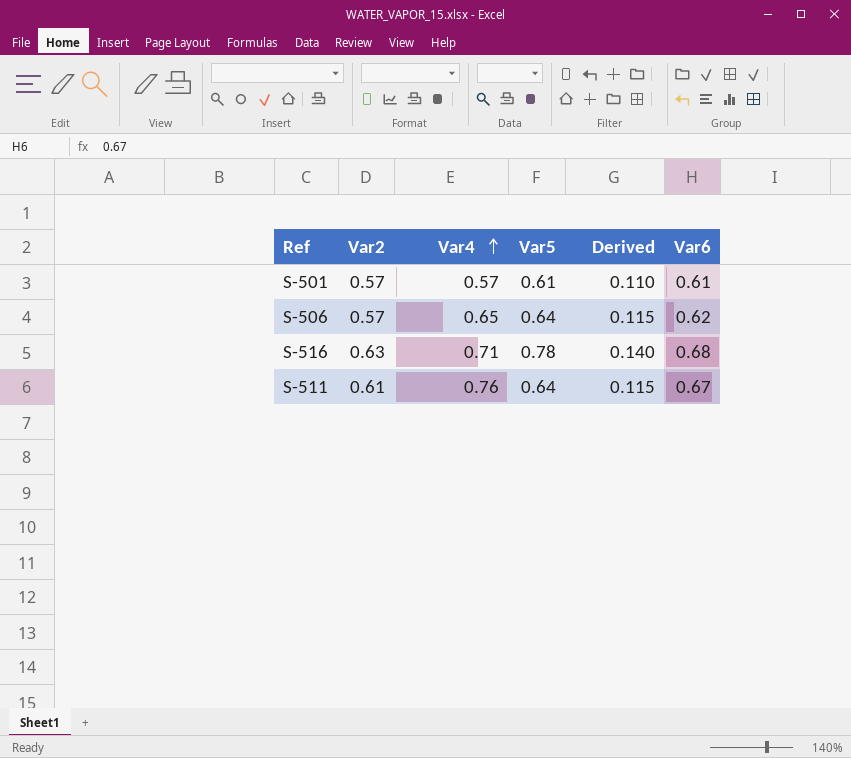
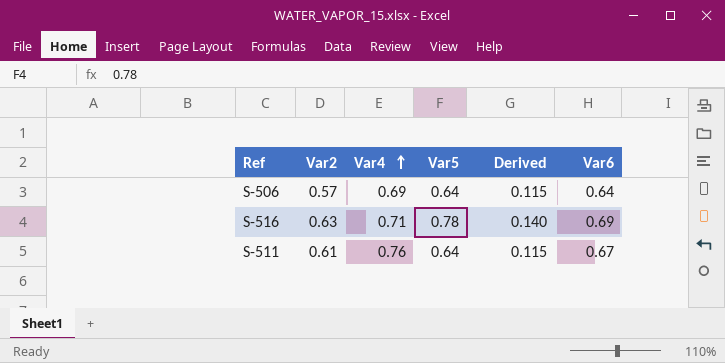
row S-501: 0.57 | 0.57 | 0.61 | 0.110 | 0.61 -> none
S-506 | Var4: 0.65 -> 0.69
S-506 | Var6: 0.62 -> 0.64
S-516 | Var6: 0.68 -> 0.69

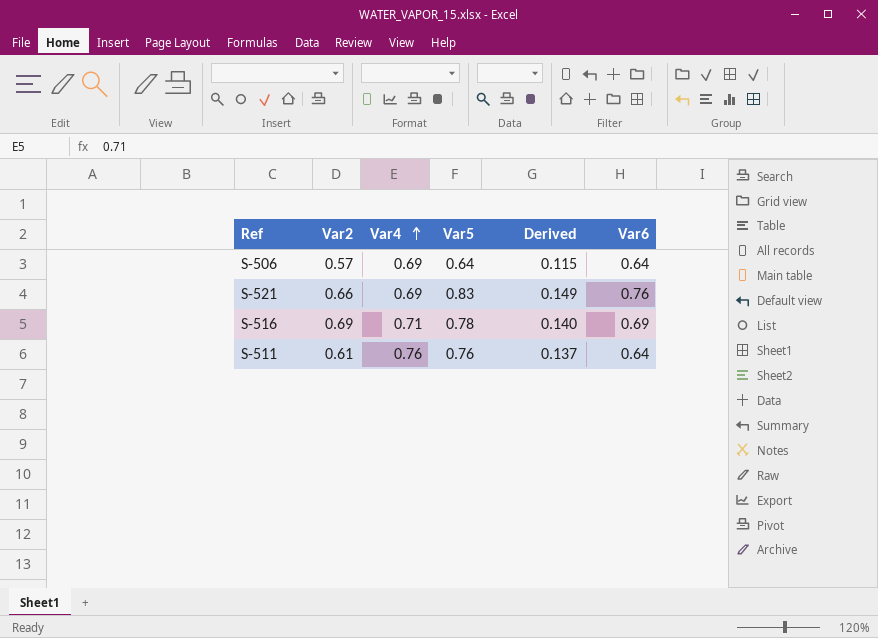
row S-521: none -> 0.66 | 0.69 | 0.83 | 0.149 | 0.76
S-516 | Var2: 0.63 -> 0.69
S-511 | Var5: 0.64 -> 0.76
S-511 | Derived: 0.115 -> 0.137
S-511 | Var6: 0.67 -> 0.64

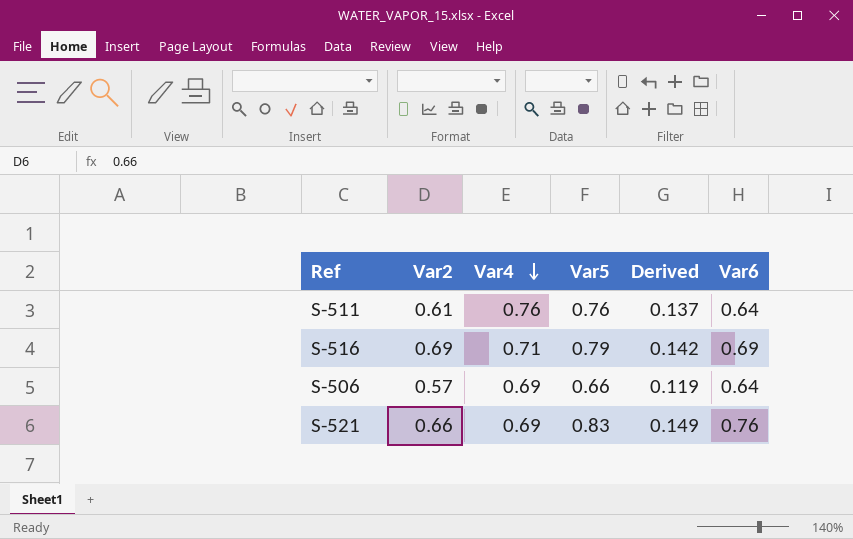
row order: Var4 ascending -> Var4 descending
S-516 | Var5: 0.78 -> 0.79
S-516 | Derived: 0.140 -> 0.142
S-506 | Var5: 0.64 -> 0.66
S-506 | Derived: 0.115 -> 0.119

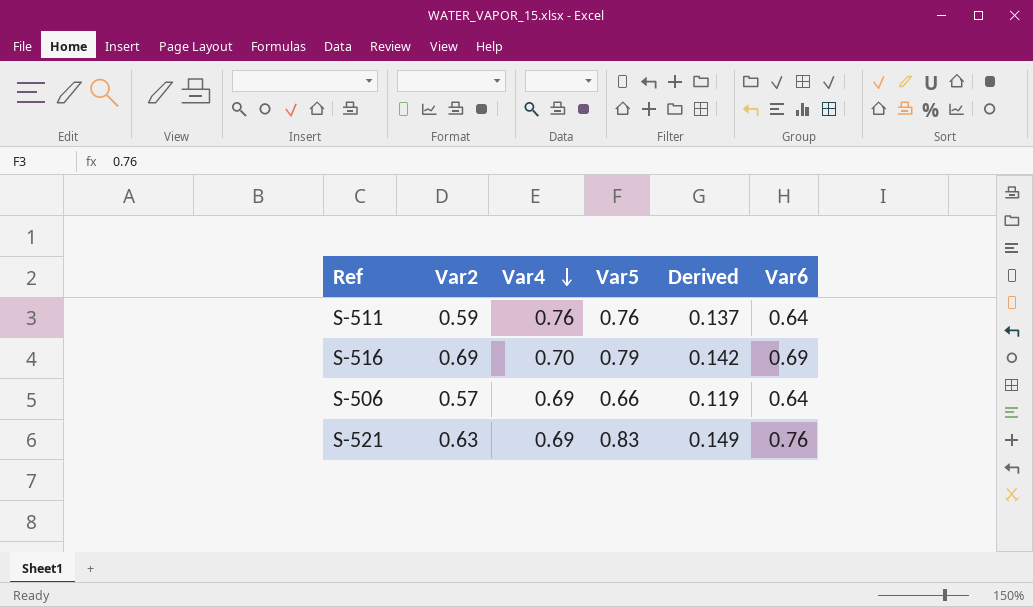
S-511 | Var2: 0.61 -> 0.59
S-516 | Var4: 0.71 -> 0.70
S-521 | Var2: 0.66 -> 0.63

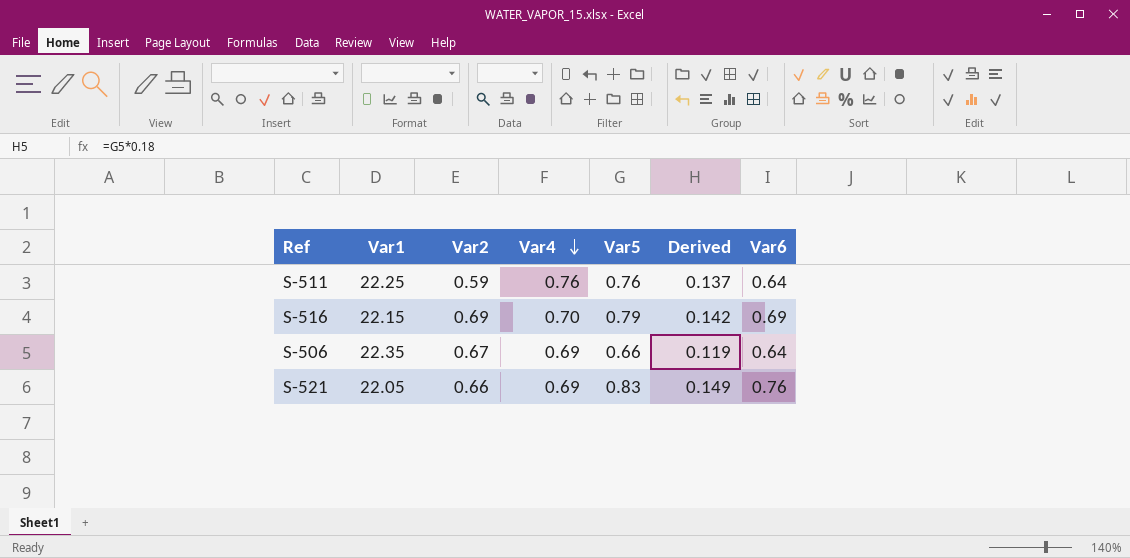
column Var1 | position: none -> 2
S-506 | Var2: 0.57 -> 0.67
S-521 | Var2: 0.63 -> 0.66

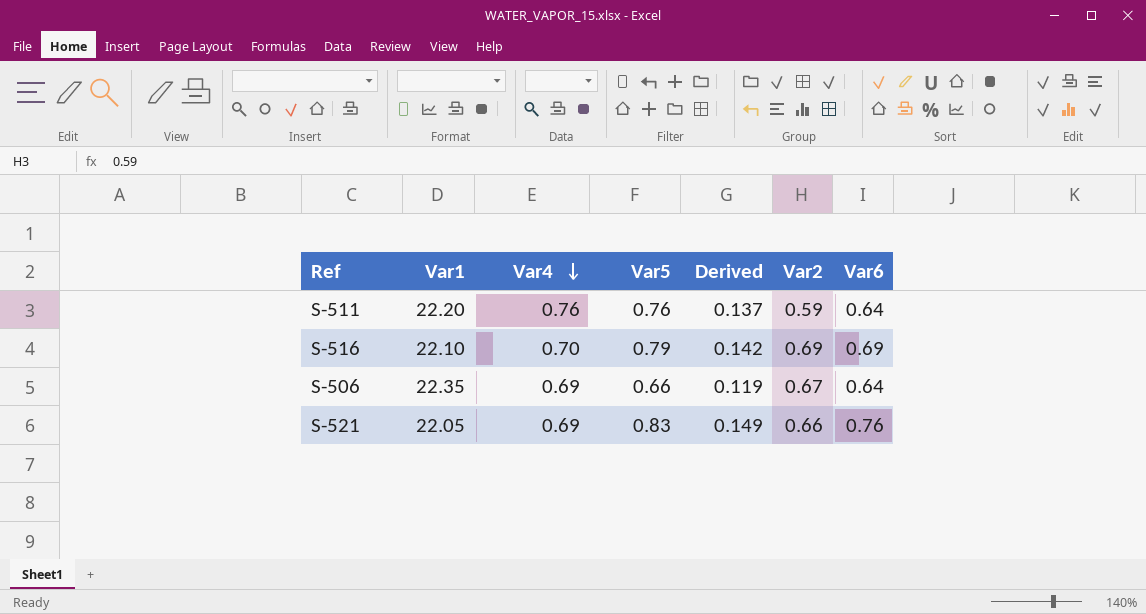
column Var2 | position: 3 -> 6
S-511 | Var1: 22.25 -> 22.20
S-516 | Var1: 22.15 -> 22.10

